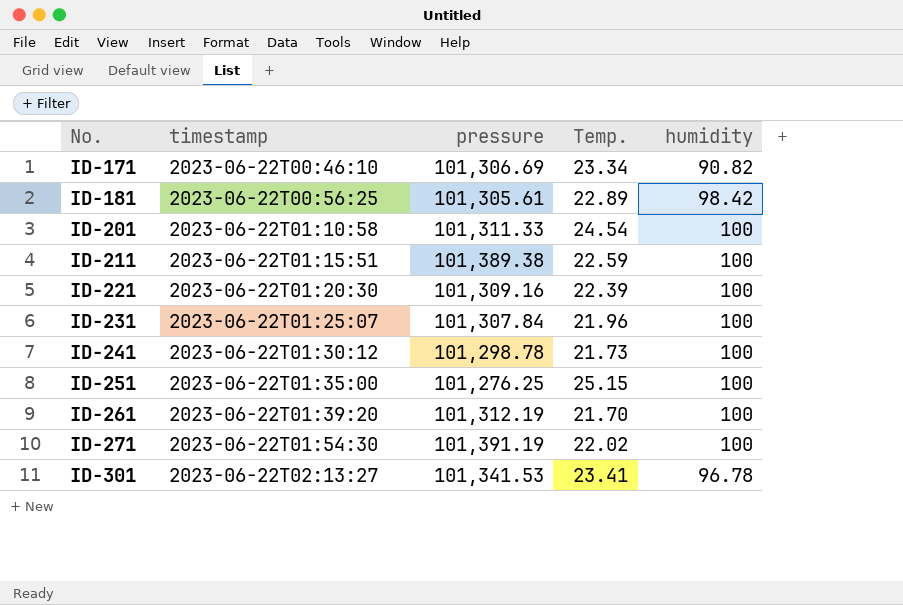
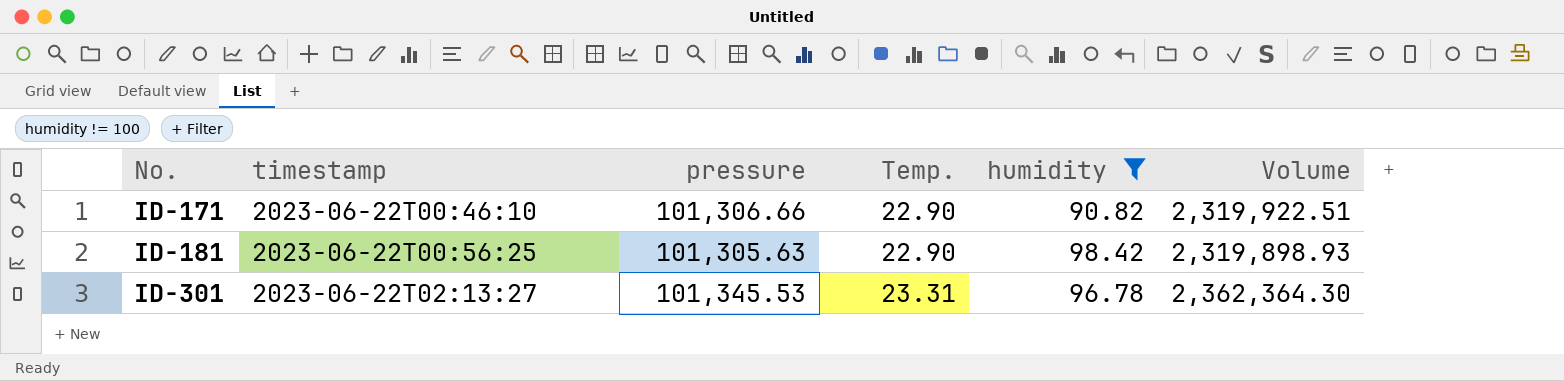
filter: none -> humidity != 100
column Volume | formula: none -> [pressure] * [Temp.]
ID-171 | pressure: 101,306.69 -> 101,306.66
ID-171 | Temp.: 23.34 -> 22.90
ID-181 | pressure: 101,305.61 -> 101,305.63
ID-181 | Temp.: 22.89 -> 22.90
ID-301 | pressure: 101,341.53 -> 101,345.53
ID-301 | Temp.: 23.41 -> 23.31

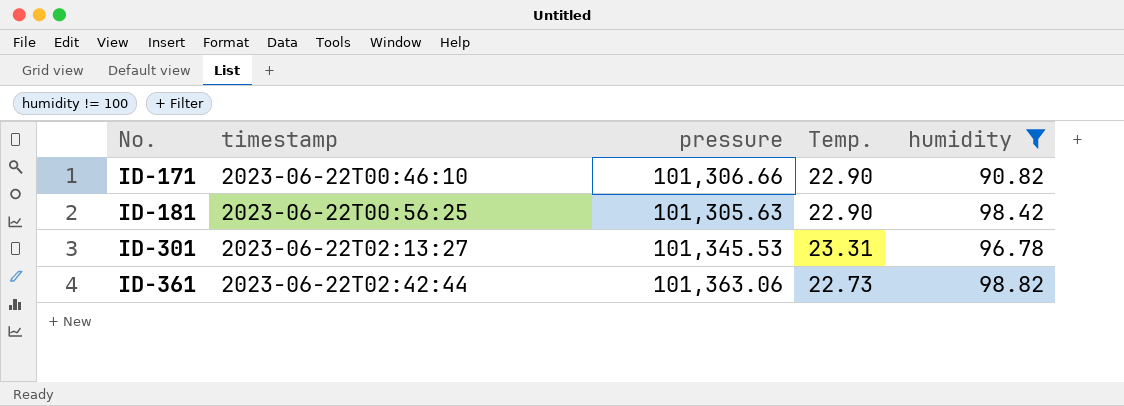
column Volume | formula: [pressure] * [Temp.] -> none
row ID-361: none -> 2023-06-22T02:42:44 | 101,363.06 | 22.73 | 98.82

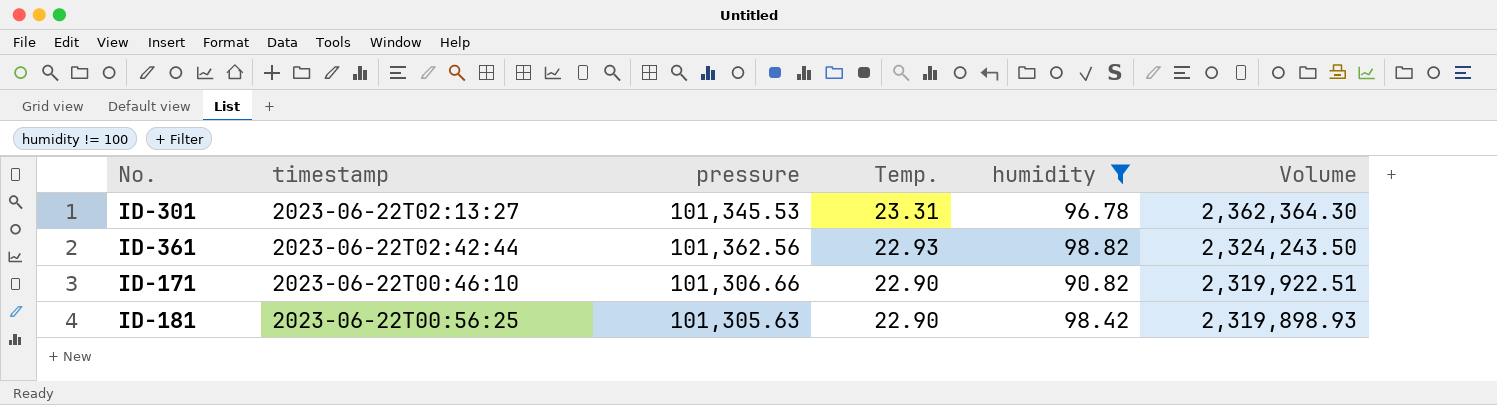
row order: No. ascending -> Temp. descending
column Volume | formula: none -> [pressure] * [Temp.]
ID-361 | pressure: 101,363.06 -> 101,362.56
ID-361 | Temp.: 22.73 -> 22.93

